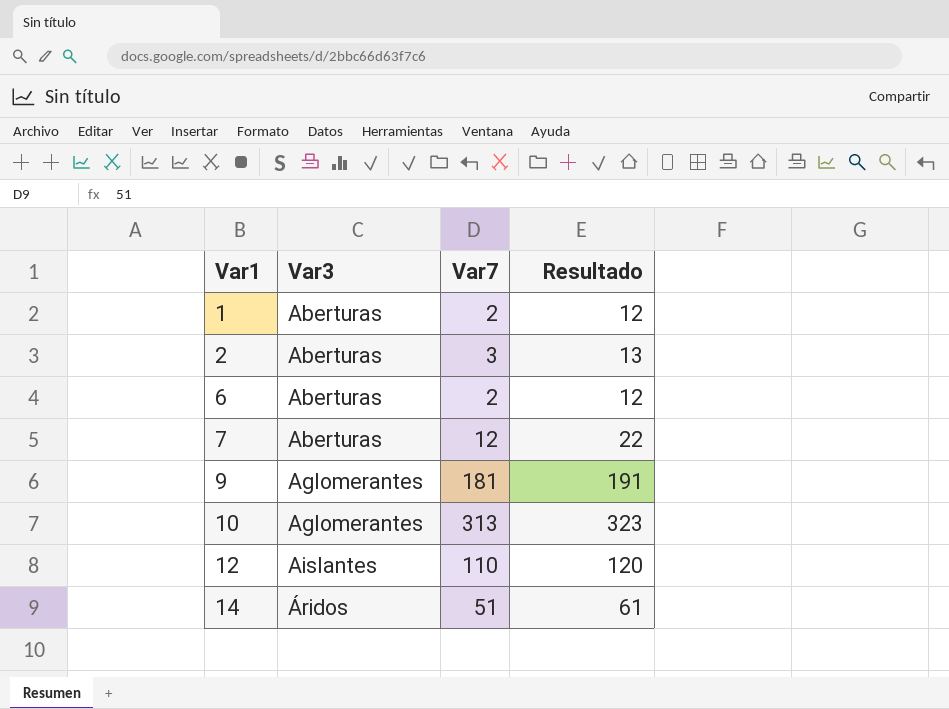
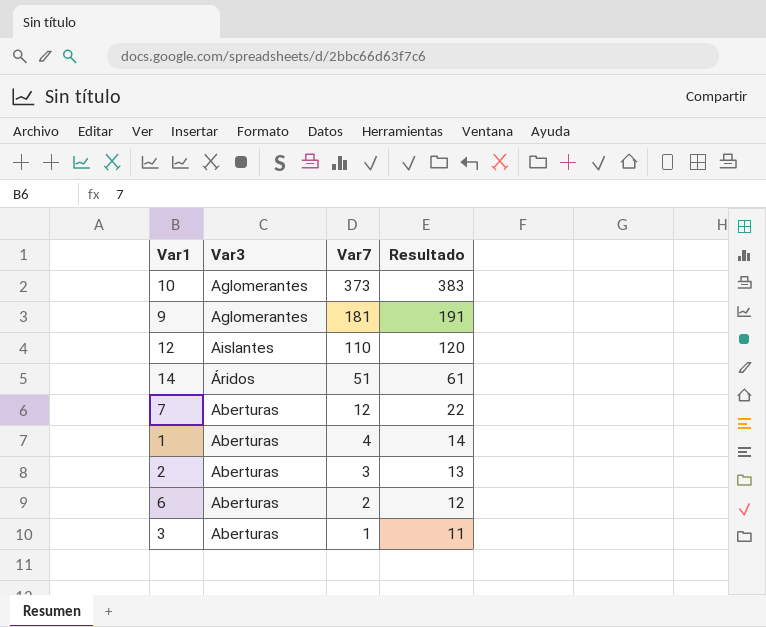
row order: Var1 ascending -> Var7 descending
10 | Var7: 313 -> 373
10 | Resultado: 323 -> 383
1 | Var7: 2 -> 4
1 | Resultado: 12 -> 14
row 3: none -> Aberturas | 1 | 11

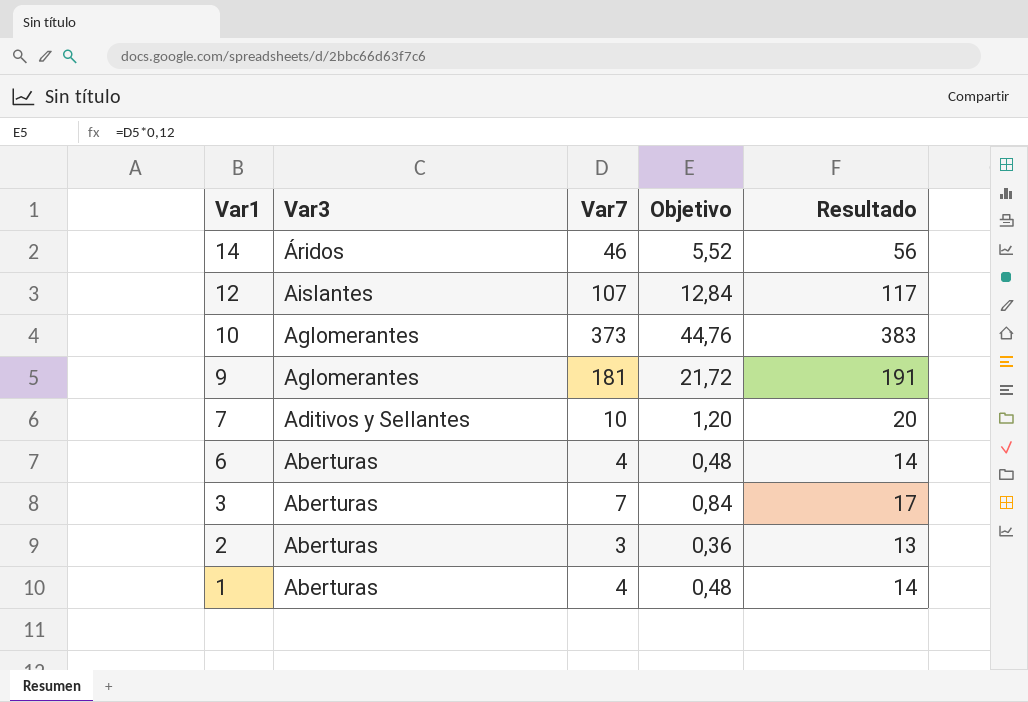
row order: Var7 descending -> Var1 descending
column Objetivo | formula: none -> [Var7] * 0,12
14 | Var7: 51 -> 46
14 | Resultado: 61 -> 56
12 | Var7: 110 -> 107
12 | Resultado: 120 -> 117
7 | Var3: Aberturas -> Aditivos y Sellantes
7 | Var7: 12 -> 10
7 | Resultado: 22 -> 20
6 | Var7: 2 -> 4
6 | Resultado: 12 -> 14
3 | Var7: 1 -> 7
3 | Resultado: 11 -> 17

